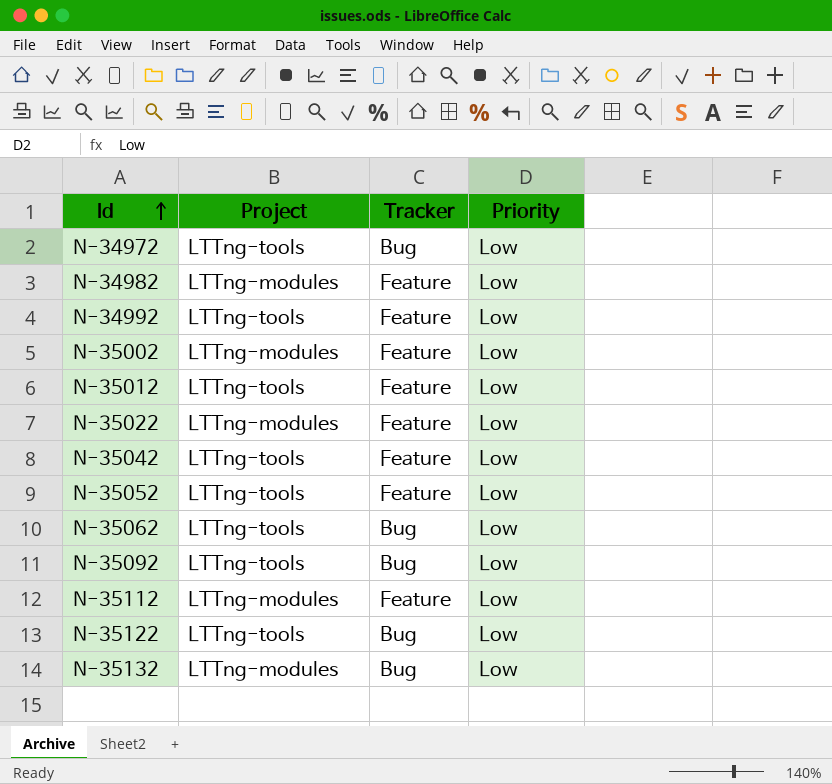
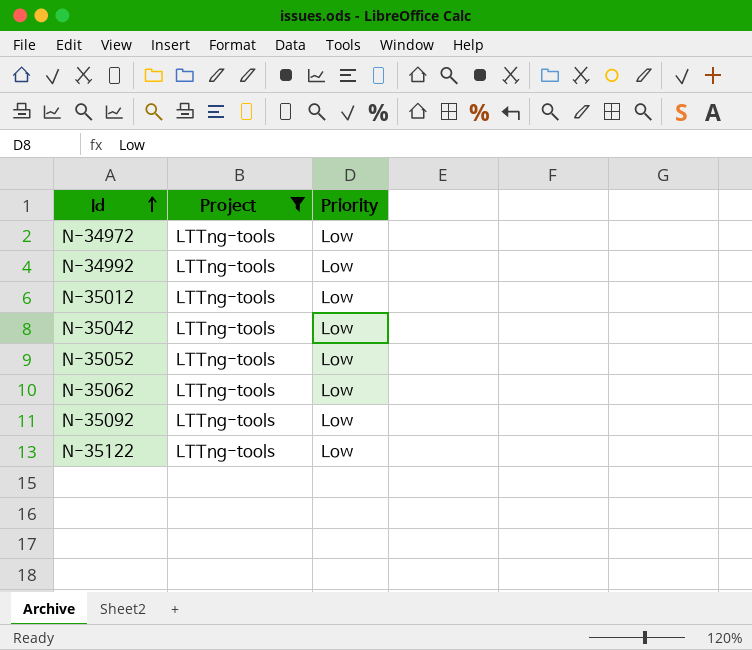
filter: none -> Project = LTTng-tools
column Tracker | position: 3 -> none

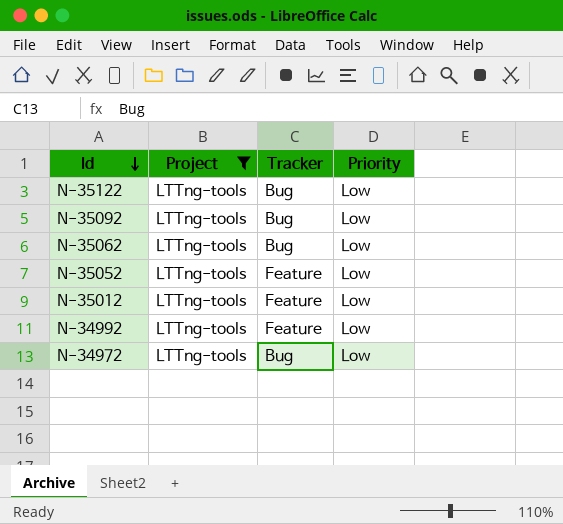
row order: Id ascending -> Id descending
column Tracker | position: none -> 3
row N-35042: LTTng-tools | Low -> none

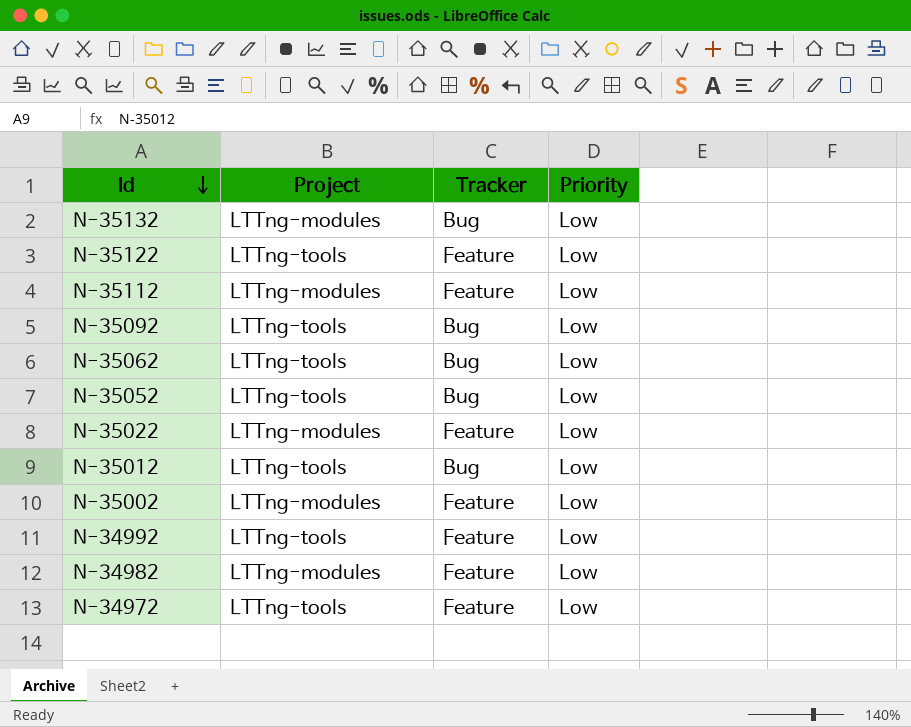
filter: Project = LTTng-tools -> none
N-35122 | Tracker: Bug -> Feature
N-35052 | Tracker: Feature -> Bug
N-35012 | Tracker: Feature -> Bug
N-34972 | Tracker: Bug -> Feature

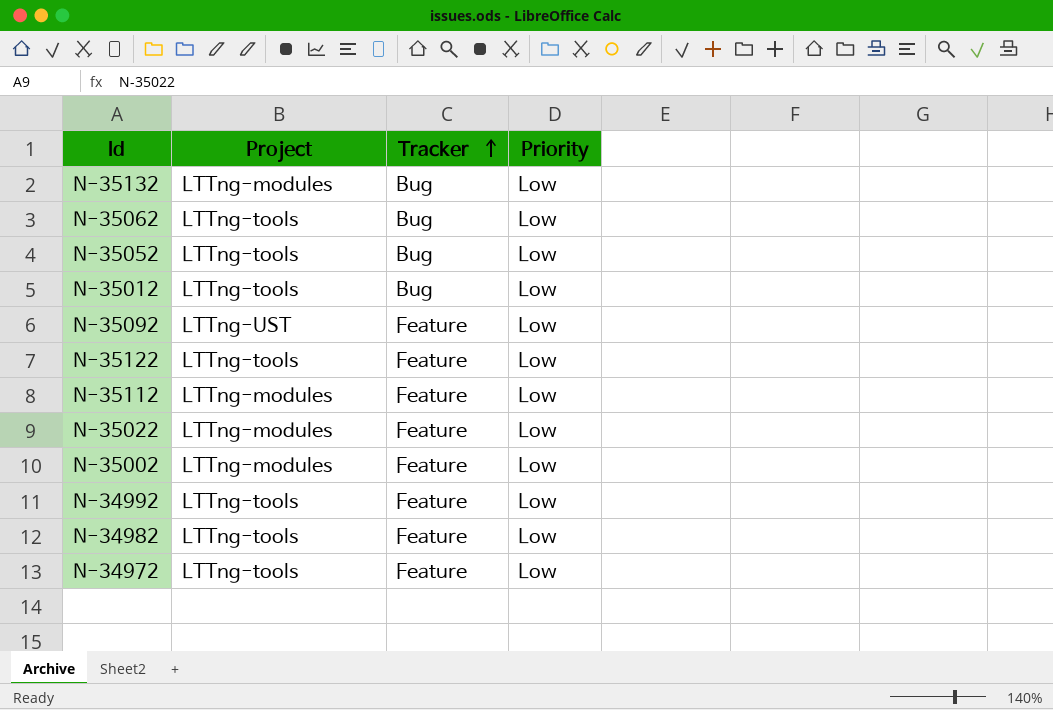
row order: Id descending -> Tracker ascending
N-35092 | Project: LTTng-tools -> LTTng-UST
N-35092 | Tracker: Bug -> Feature
N-34982 | Project: LTTng-modules -> LTTng-tools

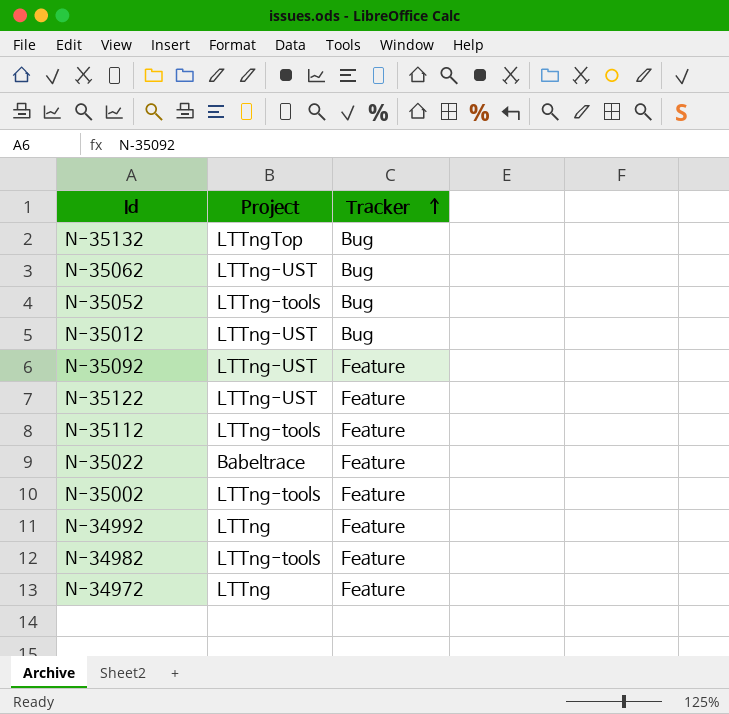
column Priority | position: 4 -> none
N-35132 | Project: LTTng-modules -> LTTngTop
N-35062 | Project: LTTng-tools -> LTTng-UST
N-35012 | Project: LTTng-tools -> LTTng-UST
N-35122 | Project: LTTng-tools -> LTTng-UST
N-35112 | Project: LTTng-modules -> LTTng-tools
N-35022 | Project: LTTng-modules -> Babeltrace
N-35002 | Project: LTTng-modules -> LTTng-tools
N-34992 | Project: LTTng-tools -> LTTng
N-34972 | Project: LTTng-tools -> LTTng

